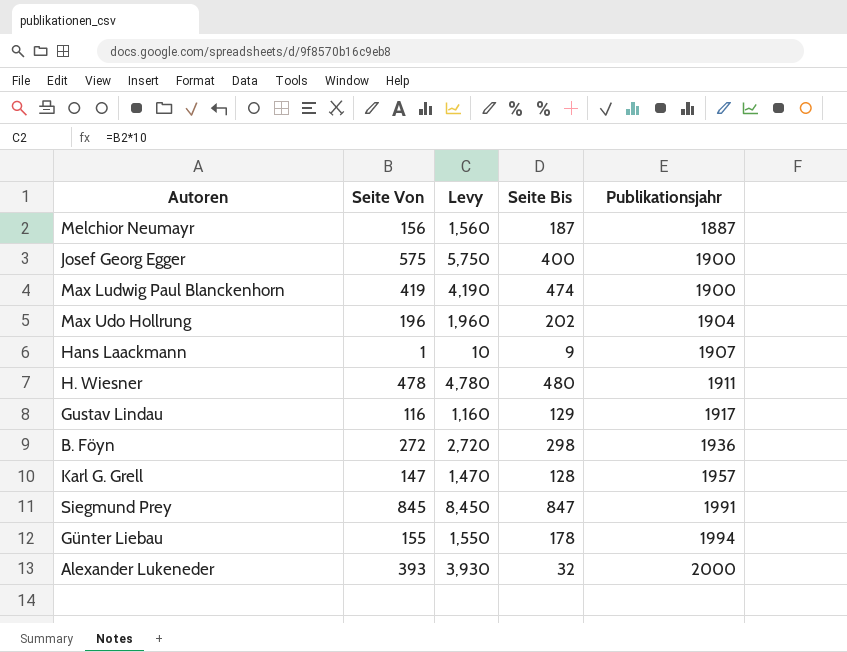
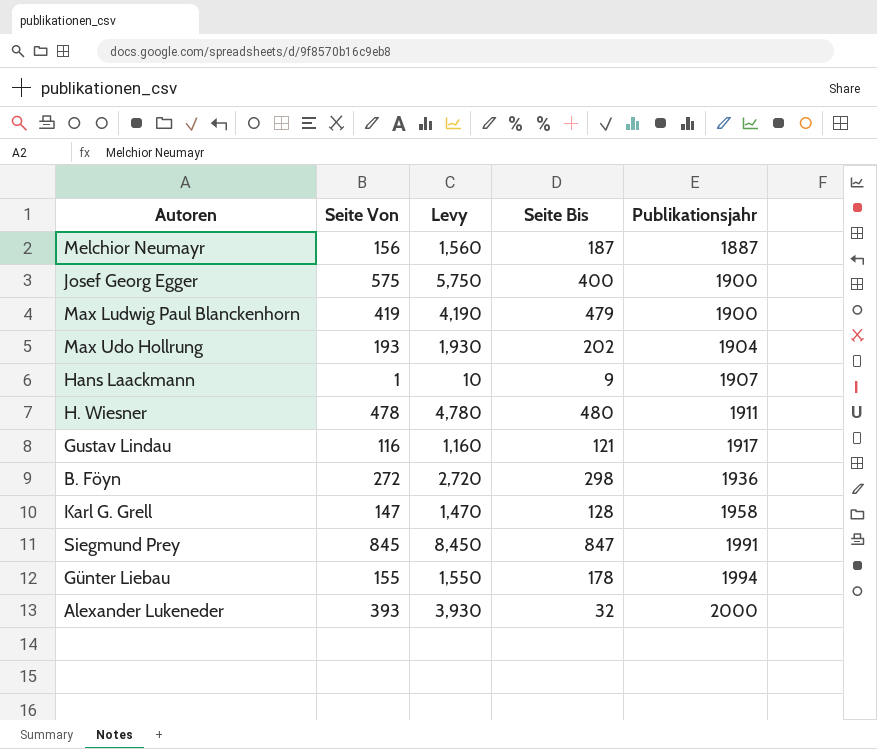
Max Ludwig Paul Blanckenhorn | Seite Bis: 474 -> 479
Max Udo Hollrung | Seite Von: 196 -> 193
Max Udo Hollrung | Levy: 1,960 -> 1,930
Gustav Lindau | Seite Bis: 129 -> 121
Karl G. Grell | Publikationsjahr: 1957 -> 1958

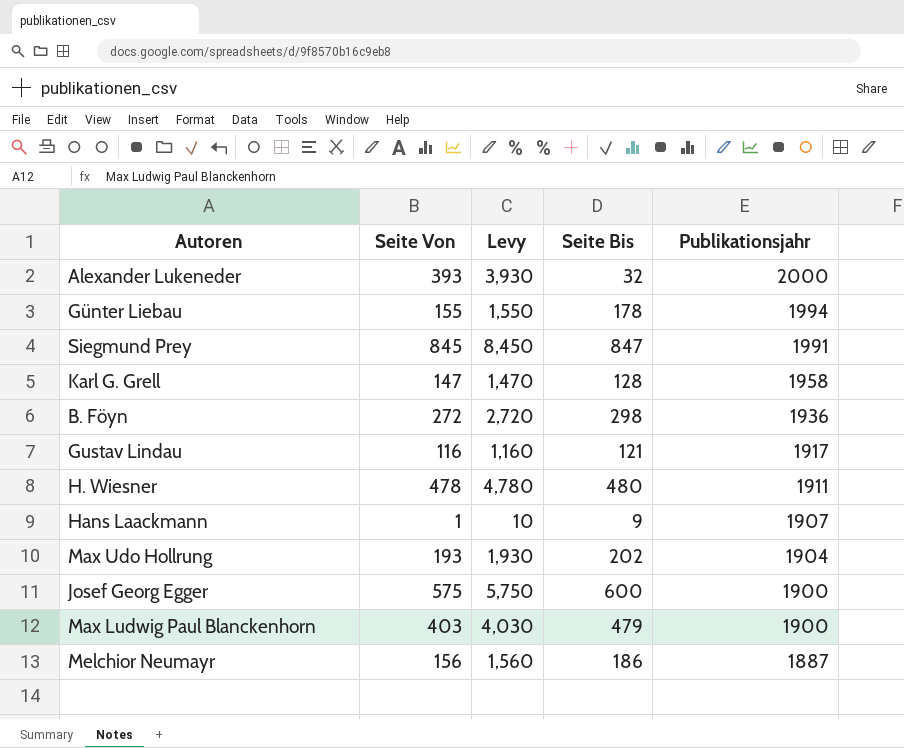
row order: Publikationsjahr ascending -> Publikationsjahr descending
Josef Georg Egger | Seite Bis: 400 -> 600
Max Ludwig Paul Blanckenhorn | Seite Von: 419 -> 403
Max Ludwig Paul Blanckenhorn | Levy: 4,190 -> 4,030
Melchior Neumayr | Seite Bis: 187 -> 186

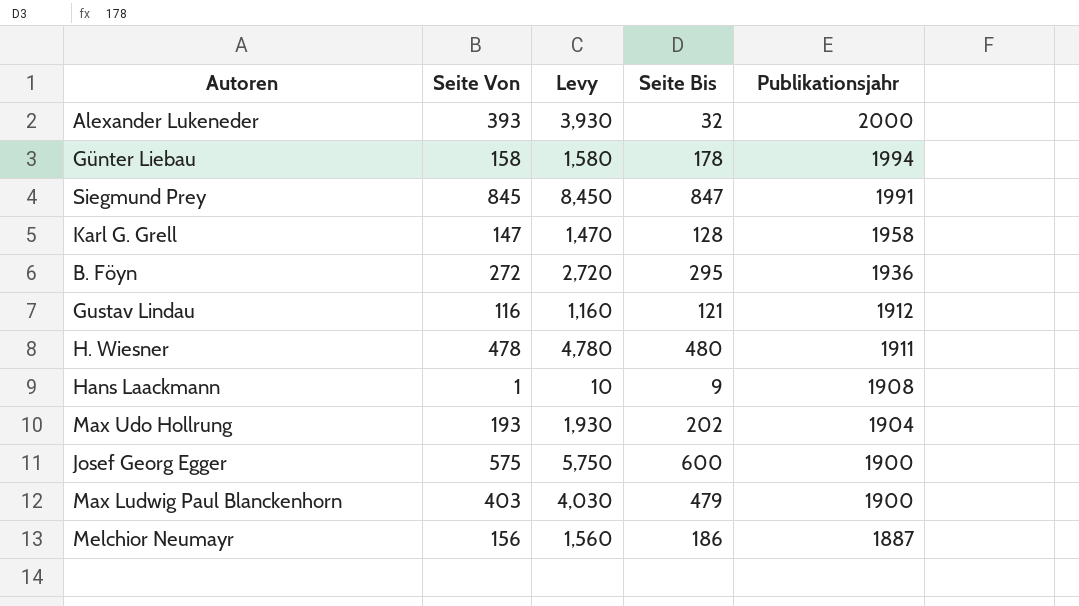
Günter Liebau | Seite Von: 155 -> 158
Günter Liebau | Levy: 1,550 -> 1,580
B. Föyn | Seite Bis: 298 -> 295
Gustav Lindau | Publikationsjahr: 1917 -> 1912
Hans Laackmann | Publikationsjahr: 1907 -> 1908

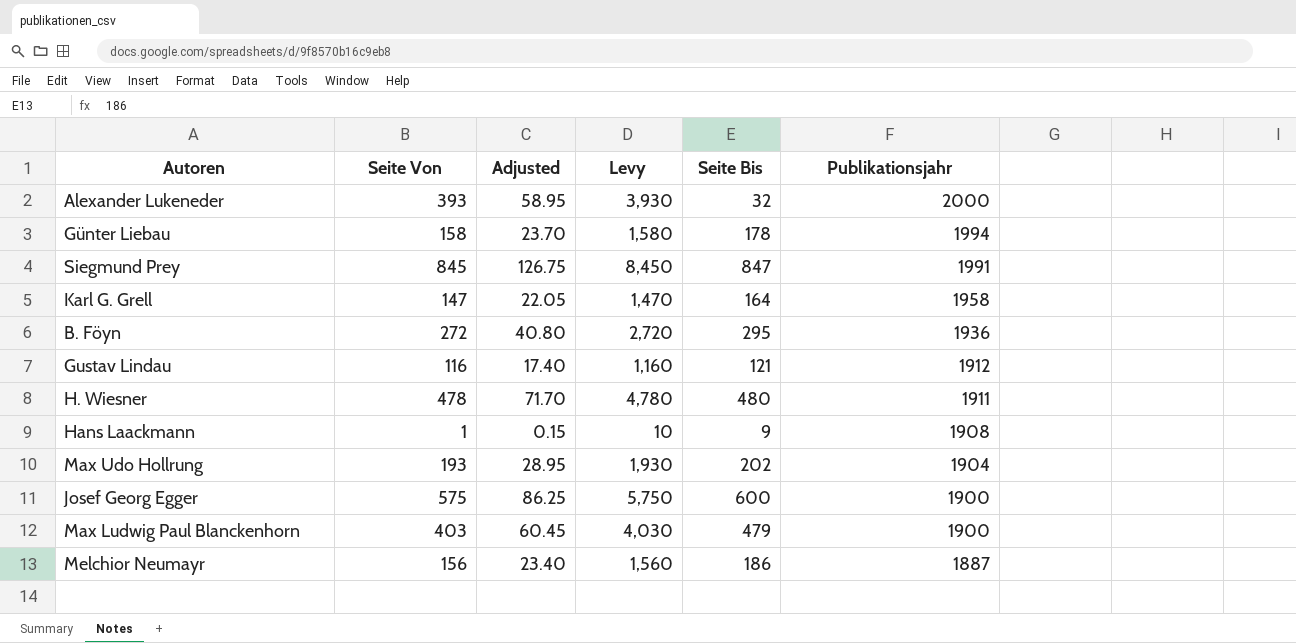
column Adjusted | formula: none -> [Seite Von] * 0.15
Karl G. Grell | Seite Bis: 128 -> 164

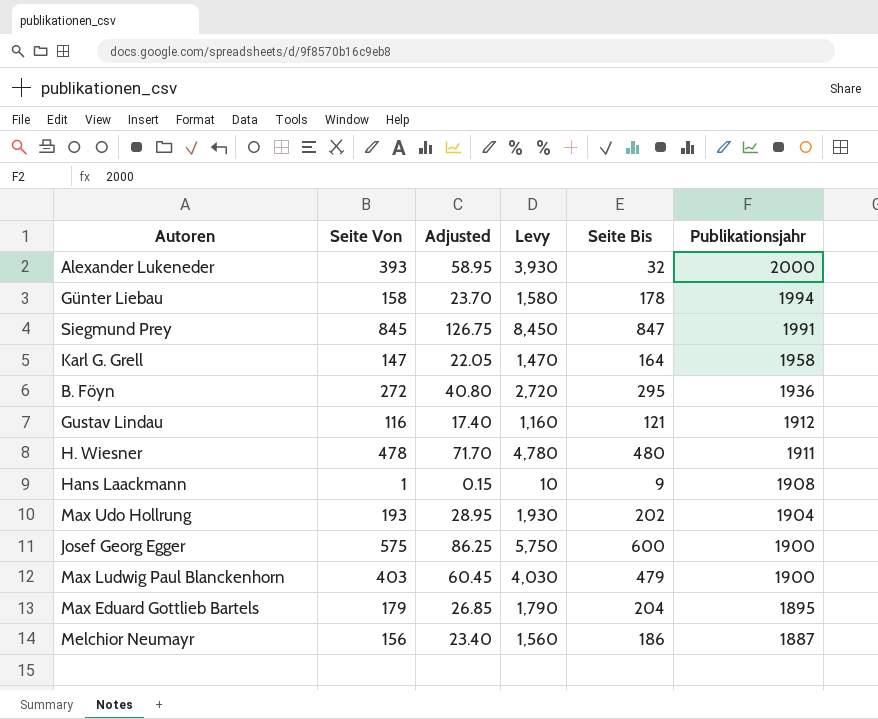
row Max Eduard Gottlieb Bartels: none -> 179 | 26.85 | 1,790 | 204 | 1895

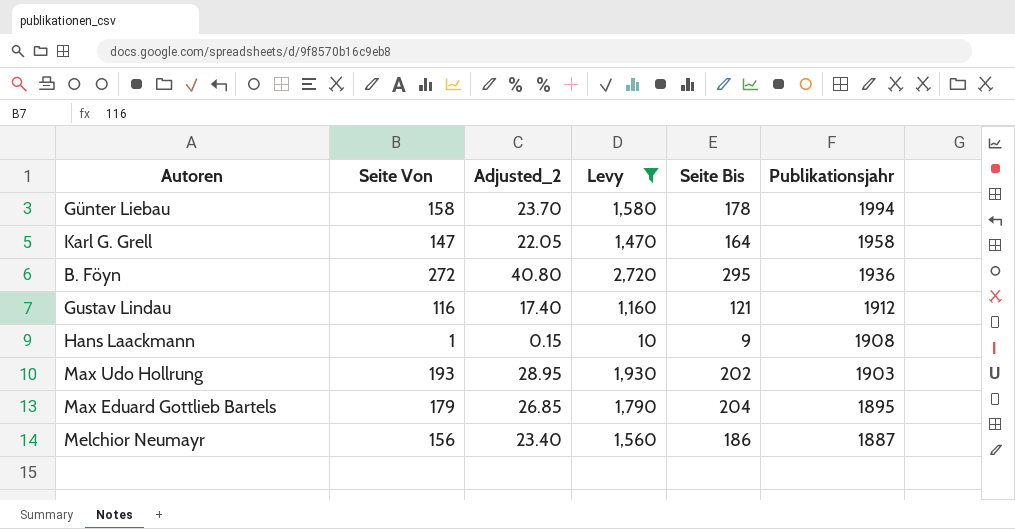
filter: none -> Levy <= 2,720
column name: Adjusted -> Adjusted_2
Max Udo Hollrung | Publikationsjahr: 1904 -> 1903

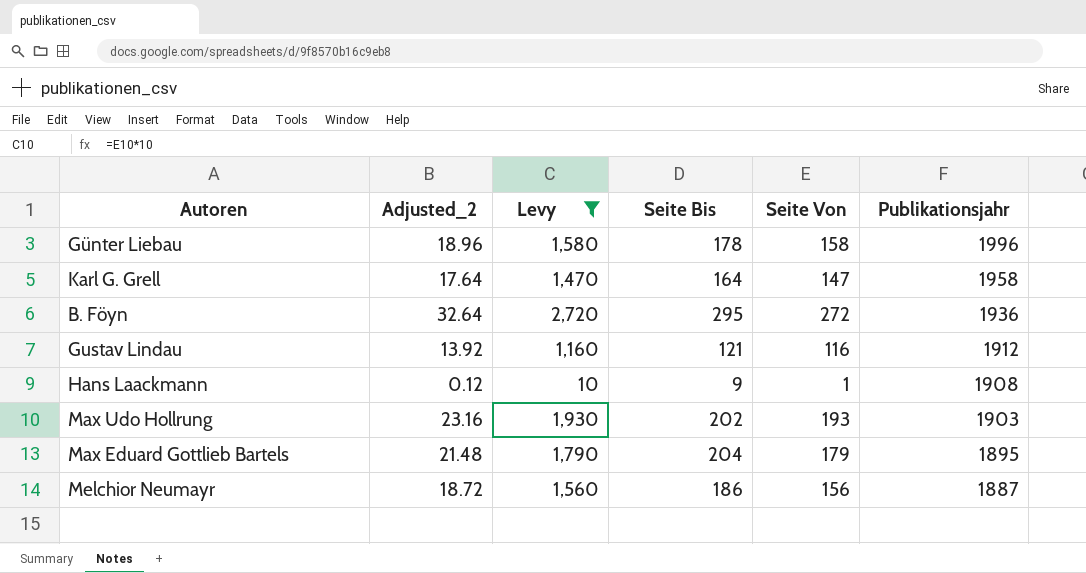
column Adjusted_2 | formula: [Seite Von] * 0.15 -> [Seite Von] * 0.12
column Seite Von | position: 2 -> 5
Günter Liebau | Publikationsjahr: 1994 -> 1996

